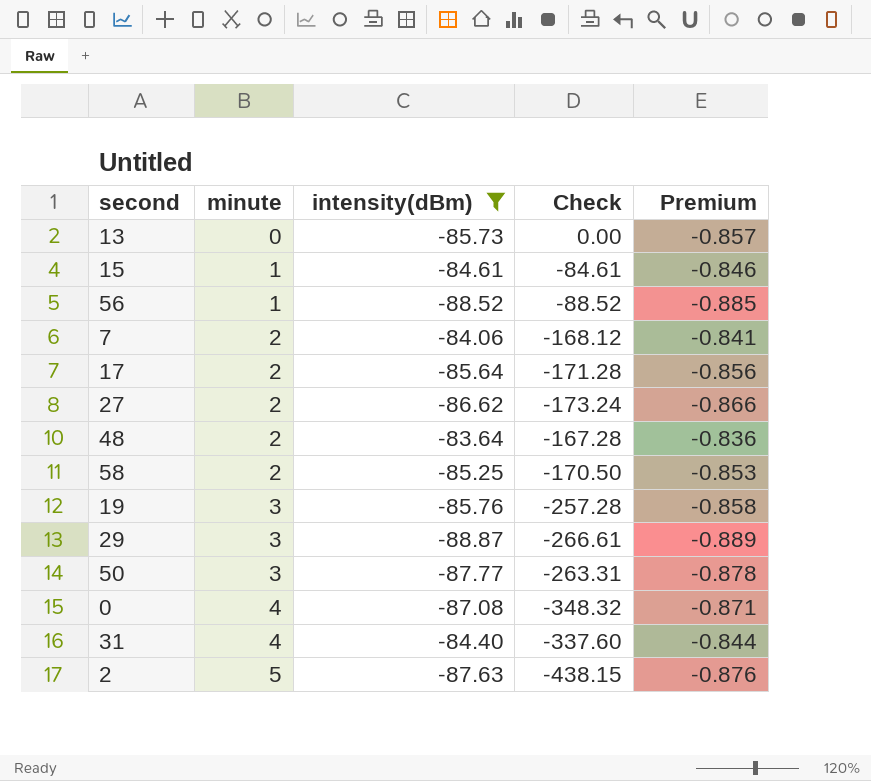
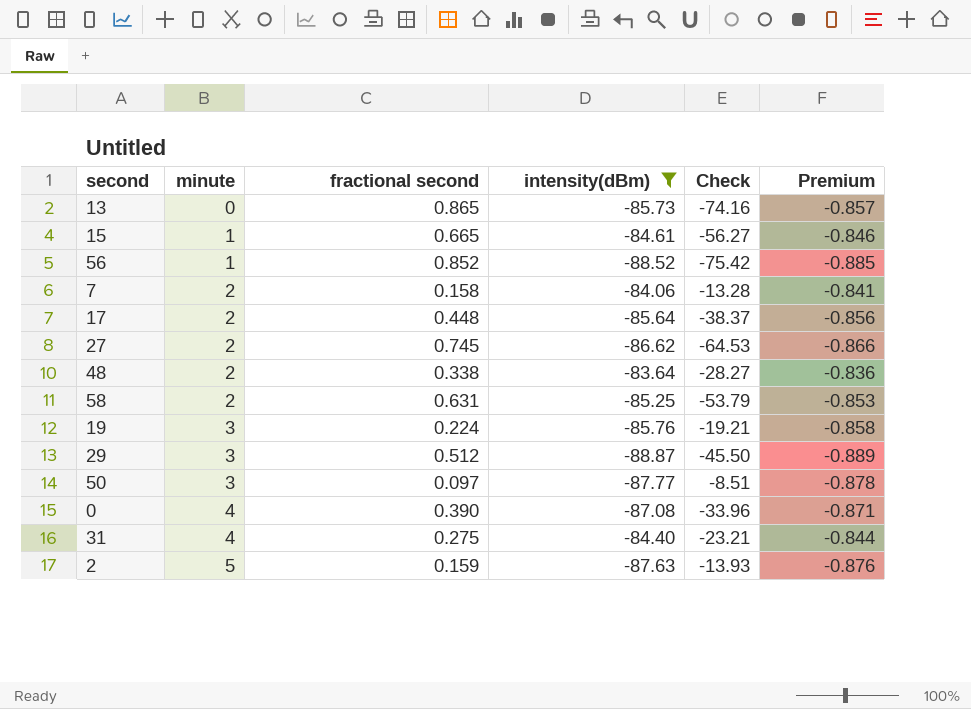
column fractional second | position: none -> 3
column Check | formula: [minute] * [intensity(dBm)] -> [fractional second] * [intensity(dBm)]

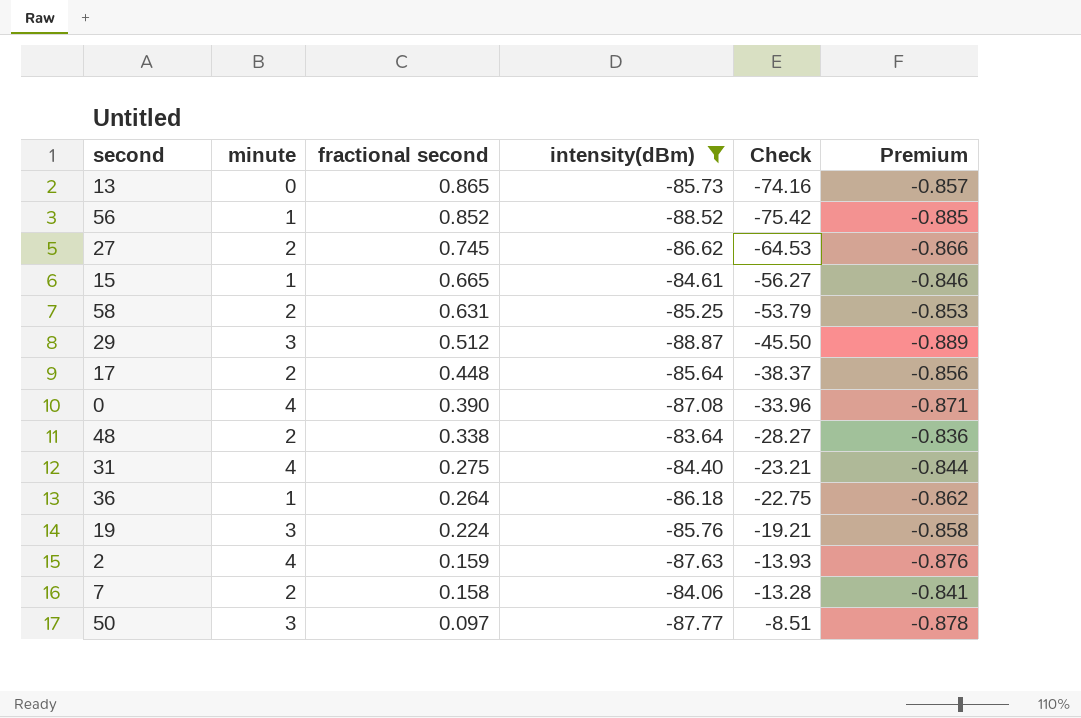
row order: minute ascending -> fractional second descending
row 36: none -> 1 | 0.264 | -86.18 | -22.75 | -0.862
2 | minute: 5 -> 4

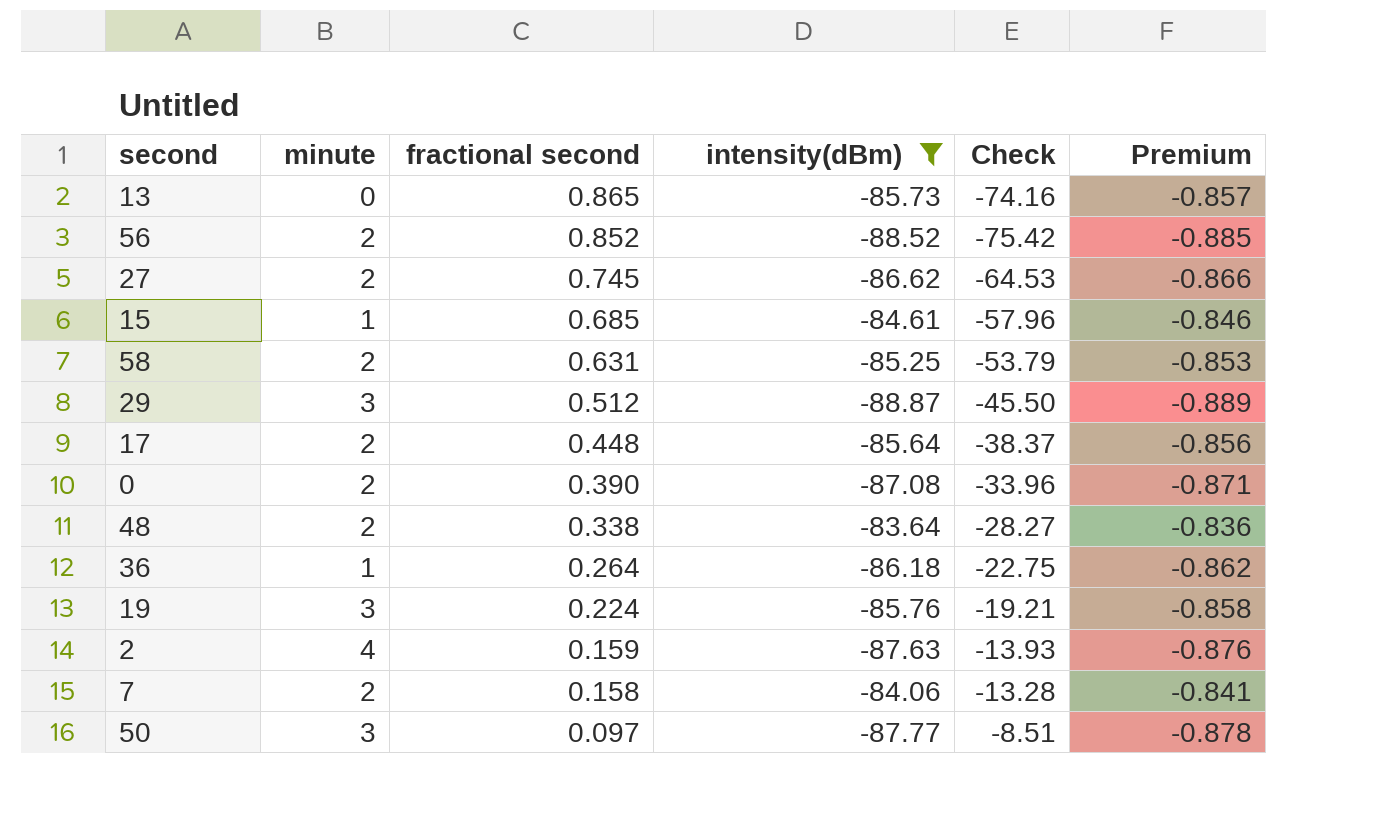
row 31: 4 | 0.275 | -84.40 | -23.21 | -0.844 -> none
56 | minute: 1 -> 2
15 | fractional second: 0.665 -> 0.685
15 | Check: -56.27 -> -57.96
0 | minute: 4 -> 2

